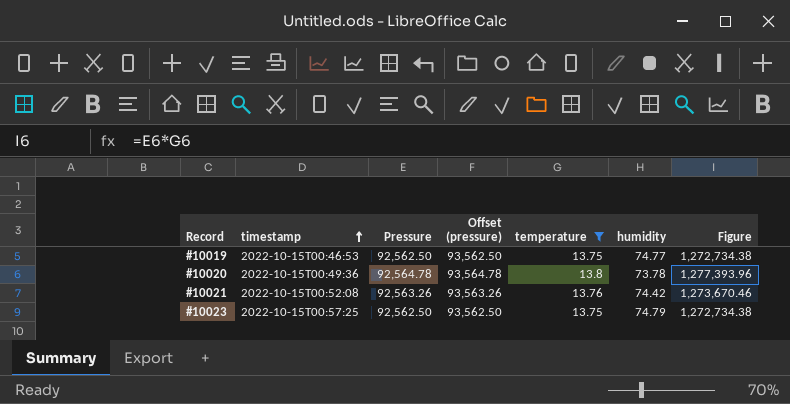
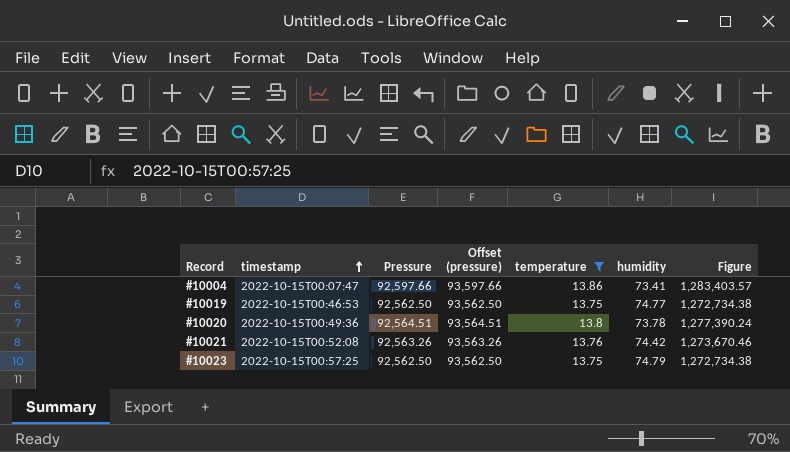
row #10004: none -> 2022-10-15T00:07:47 | 92,597.66 | 93,597.66 | 13.86 | 73.41 | 1,283,403.57
#10020 | Pressure: 92,564.78 -> 92,564.51
#10020 | Offset (pressure): 93,564.78 -> 93,564.51
#10020 | Figure: 1,277,393.96 -> 1,277,390.24

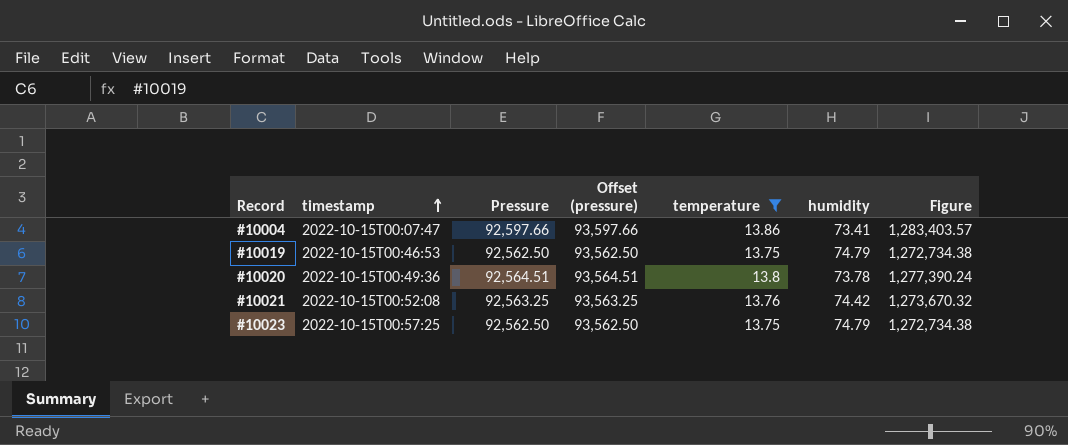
#10019 | humidity: 74.77 -> 74.79
#10021 | Pressure: 92,563.26 -> 92,563.25
#10021 | Offset (pressure): 93,563.26 -> 93,563.25
#10021 | Figure: 1,273,670.46 -> 1,273,670.32

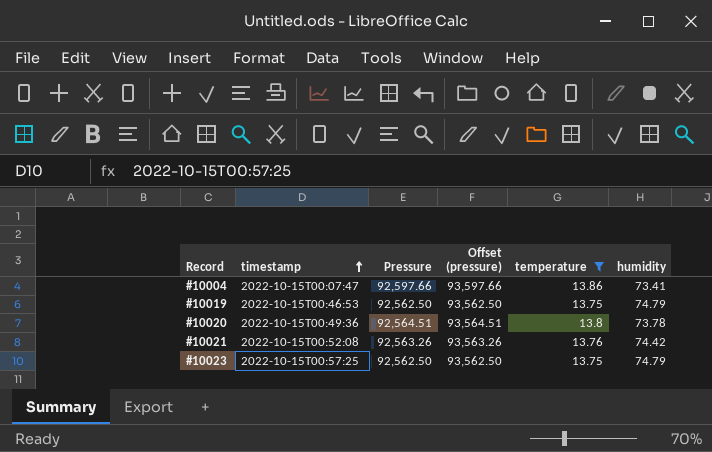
column Figure | formula: [Pressure] * [temperature] -> none
#10021 | Pressure: 92,563.25 -> 92,563.26
#10021 | Offset (pressure): 93,563.25 -> 93,563.26

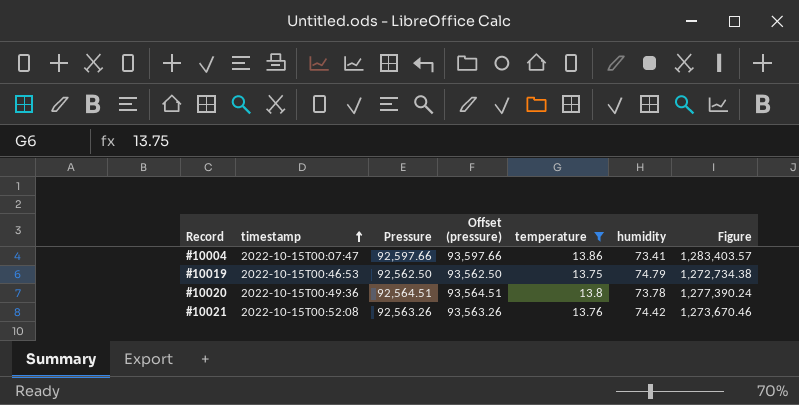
column Figure | formula: none -> [Pressure] * [temperature]
row #10023: 2022-10-15T00:57:25 | 92,562.50 | 93,562.50 | 13.75 | 74.79 -> none

